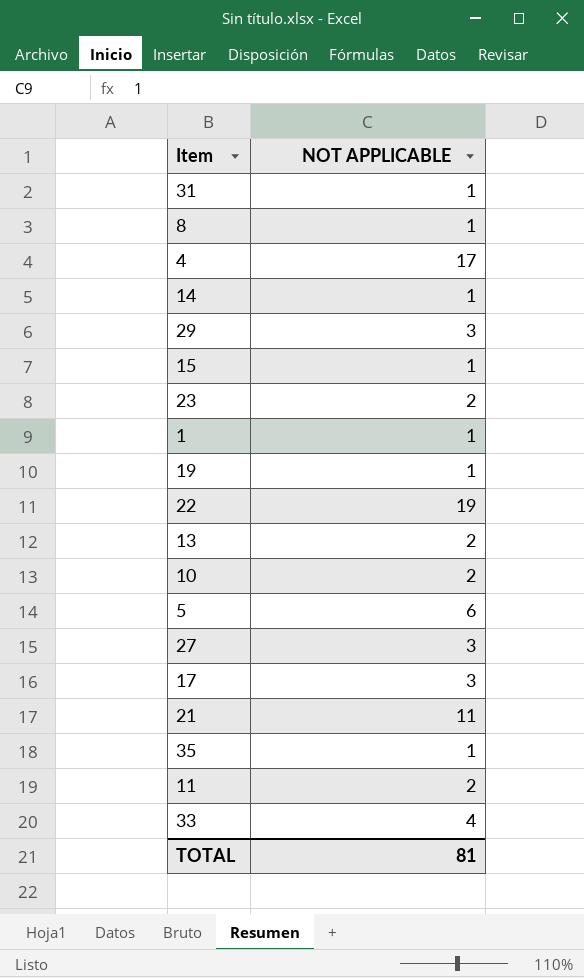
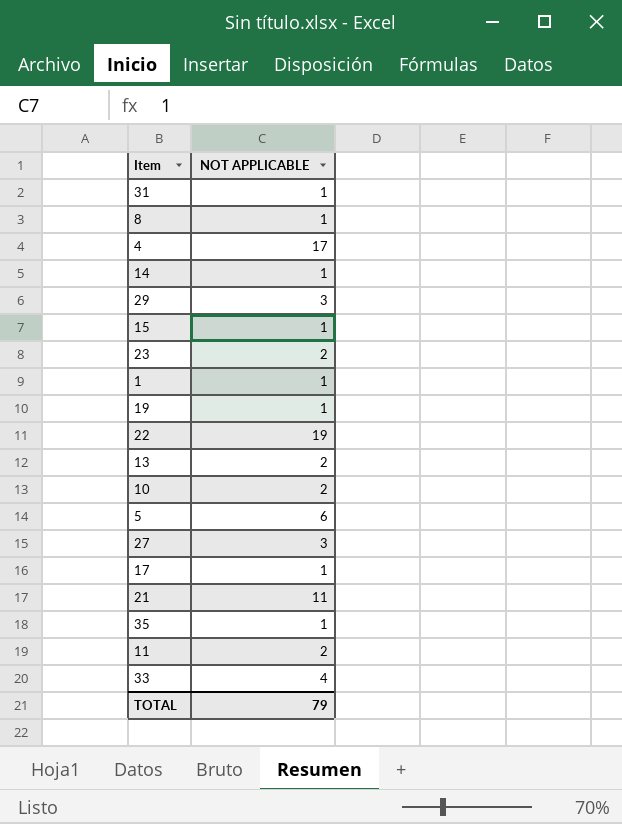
17 | NOT APPLICABLE: 3 -> 1
TOTAL | NOT APPLICABLE: 81 -> 79

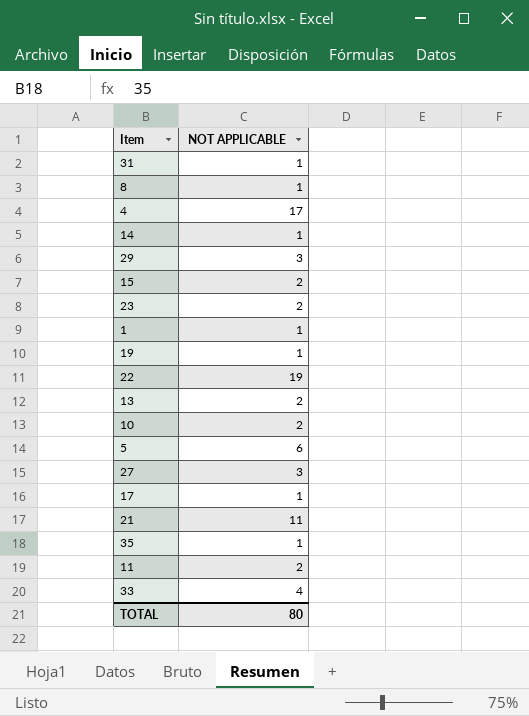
15 | NOT APPLICABLE: 1 -> 2
TOTAL | NOT APPLICABLE: 79 -> 80

